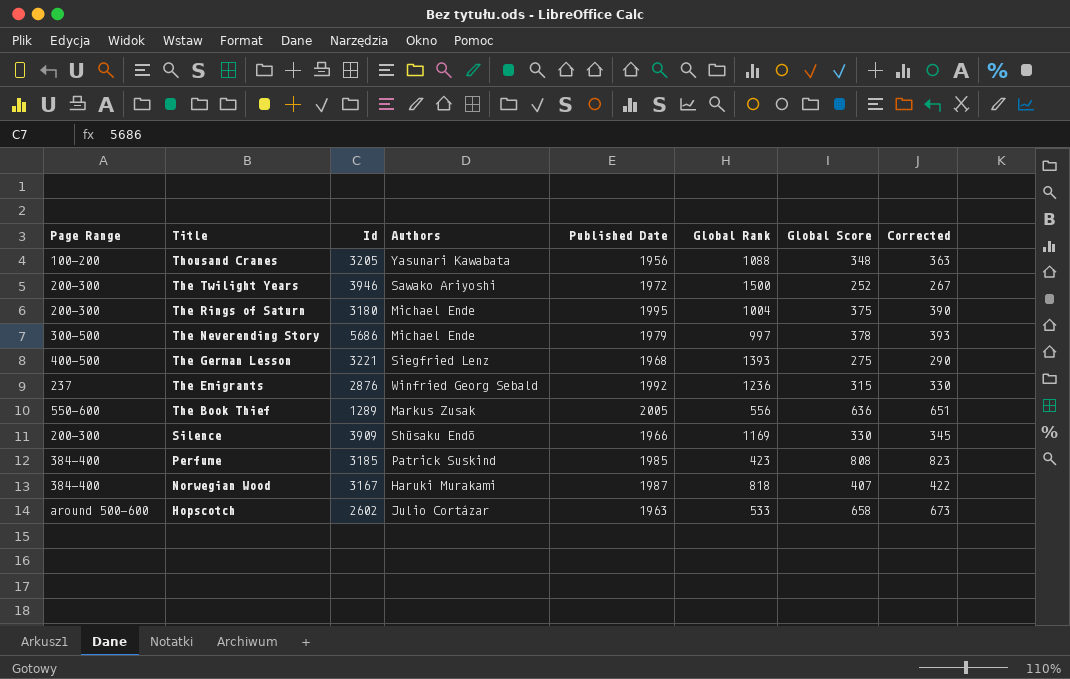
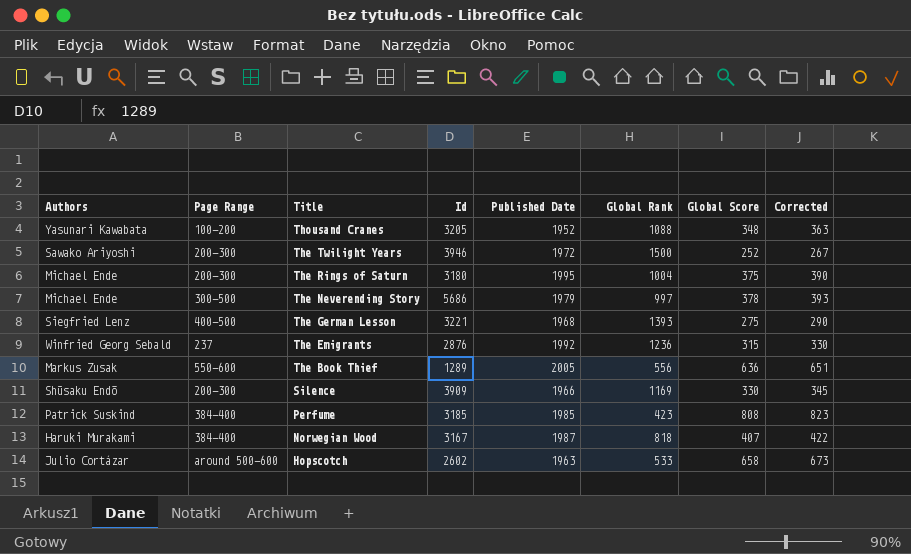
column Authors | position: 4 -> 1
Thousand Cranes | Published Date: 1956 -> 1952

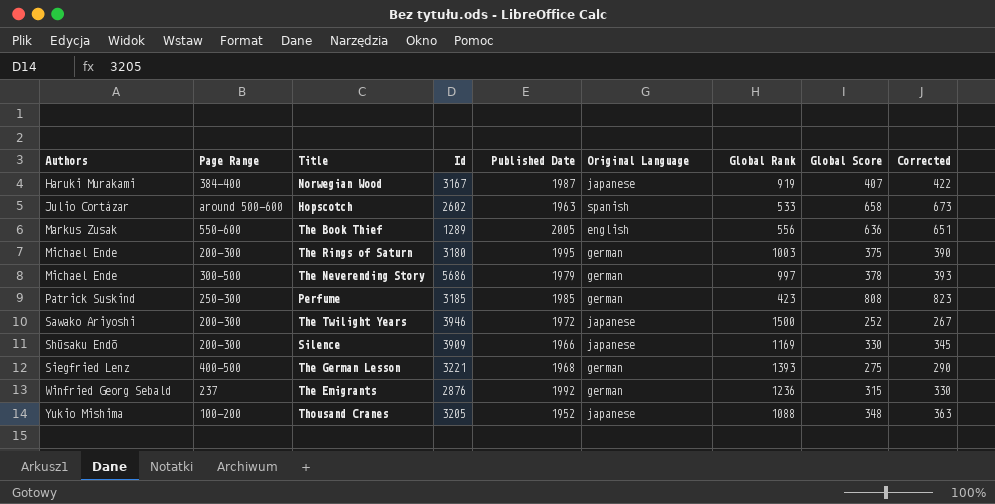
row order: Title descending -> Authors ascending
column Original Language | position: none -> 6
Norwegian Wood | Global Rank: 818 -> 919
The Rings of Saturn | Global Rank: 1004 -> 1003
Perfume | Page Range: 384-400 -> 250-300
Thousand Cranes | Authors: Yasunari Kawabata -> Yukio Mishima

